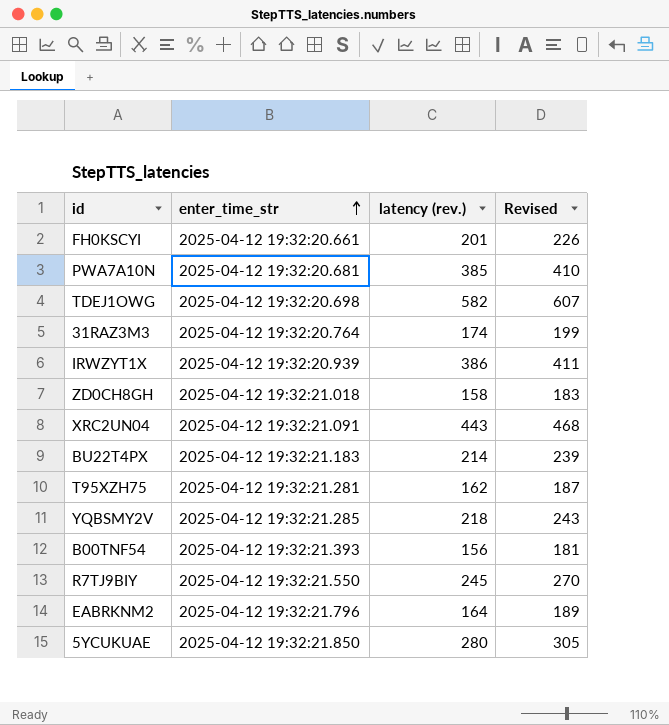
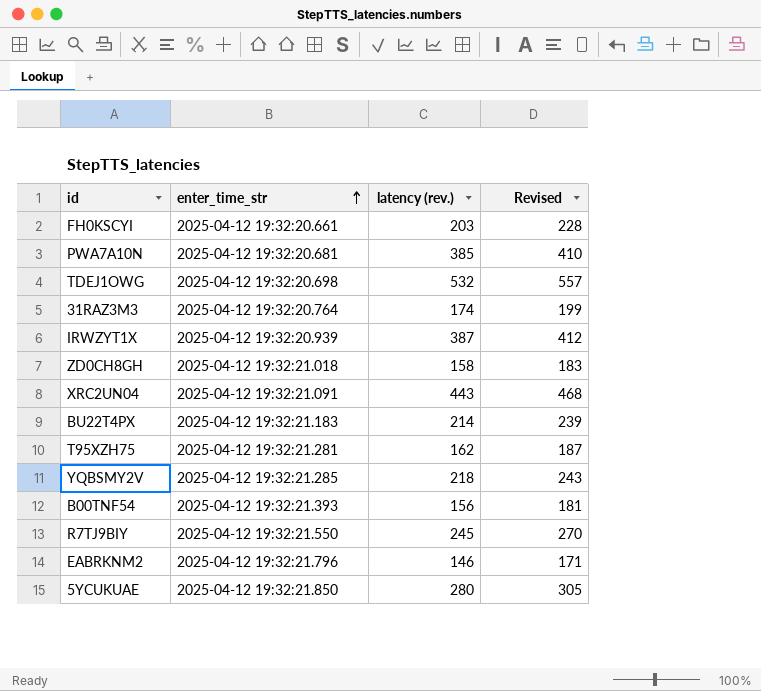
FH0KSCYI | latency (rev.): 201 -> 203
FH0KSCYI | Revised: 226 -> 228
TDEJ1OWG | latency (rev.): 582 -> 532
TDEJ1OWG | Revised: 607 -> 557
IRWZYT1X | latency (rev.): 386 -> 387
IRWZYT1X | Revised: 411 -> 412
EABRKNM2 | latency (rev.): 164 -> 146
EABRKNM2 | Revised: 189 -> 171

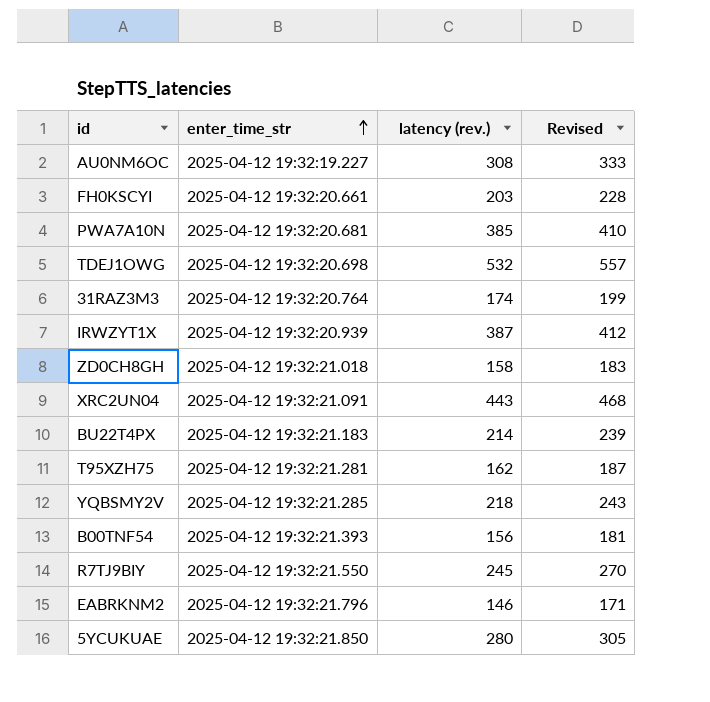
row AU0NM6OC: none -> 2025-04-12 19:32:19.227 | 308 | 333

